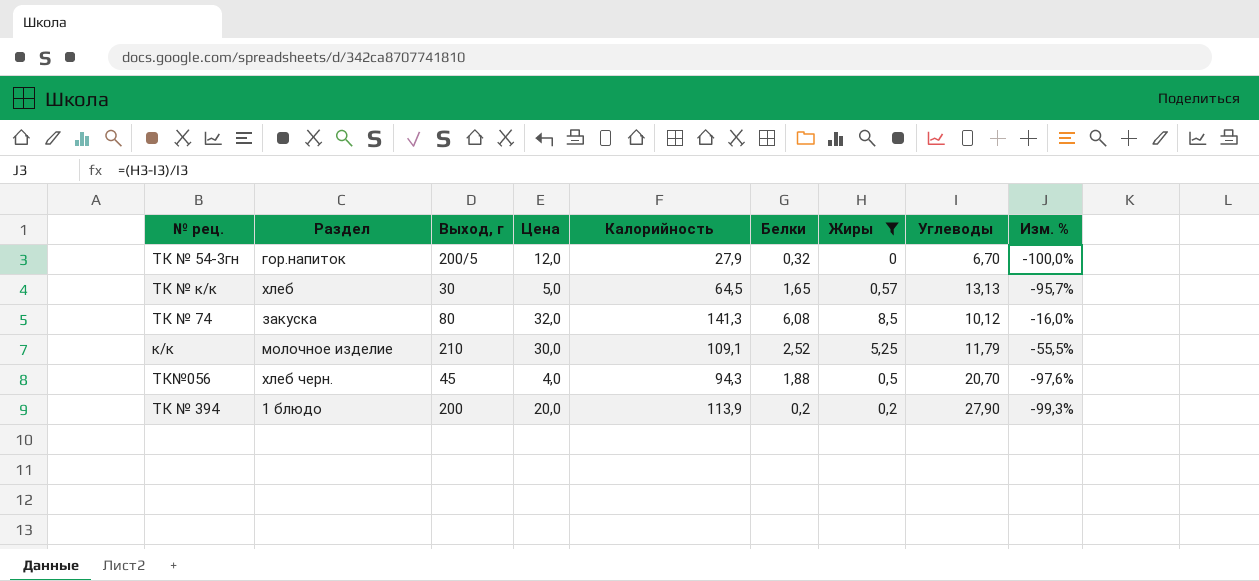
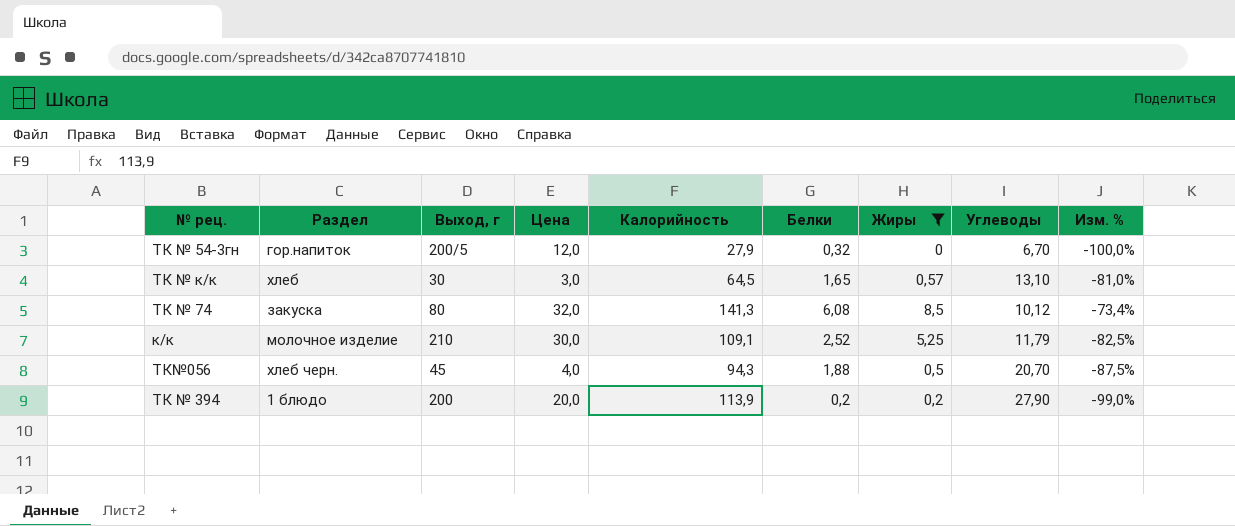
column Изм. % | formula: ([Жиры] - [Углеводы]) / [Углеводы] -> ([Жиры] - [Цена]) / [Цена]
ТК № к/к | Цена: 5,0 -> 3,0
ТК № к/к | Углеводы: 13,13 -> 13,10

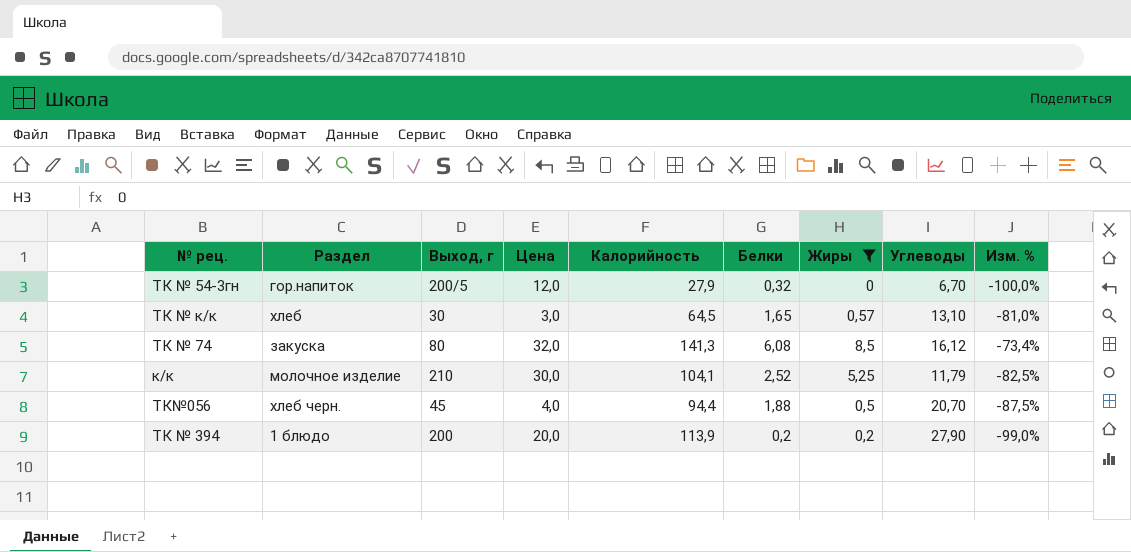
ТК № 74 | Углеводы: 10,12 -> 16,12
к/к | Калорийность: 109,1 -> 104,1
ТК№056 | Калорийность: 94,3 -> 94,4

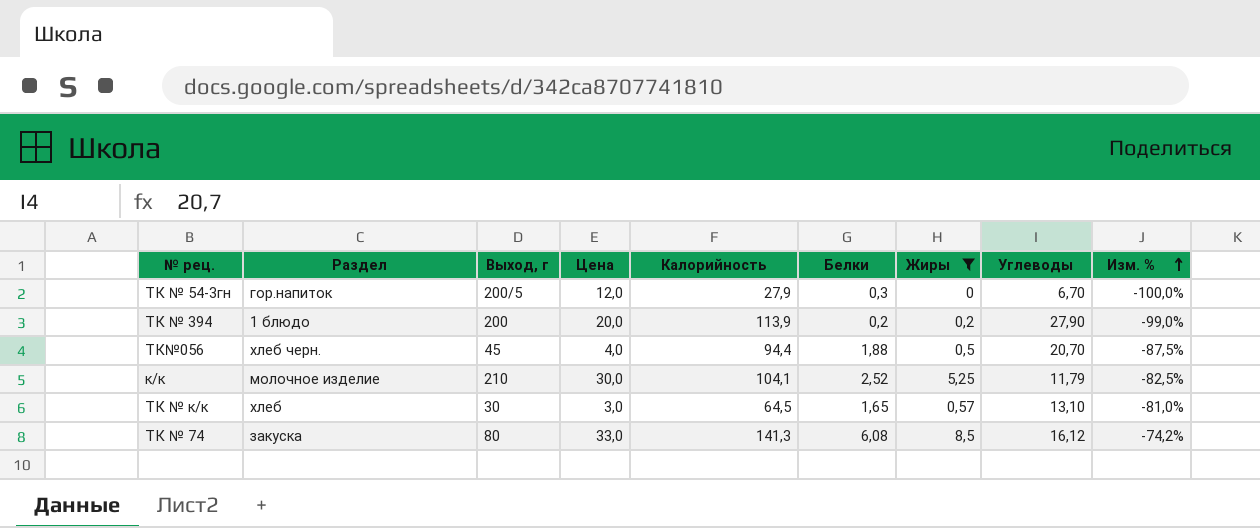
row order: none -> Изм. % ascending
ТК № 54-3гн | Белки: 0,32 -> 0,3
ТК № 74 | Цена: 32,0 -> 33,0
ТК № 74 | Изм. %: -73,4% -> -74,2%

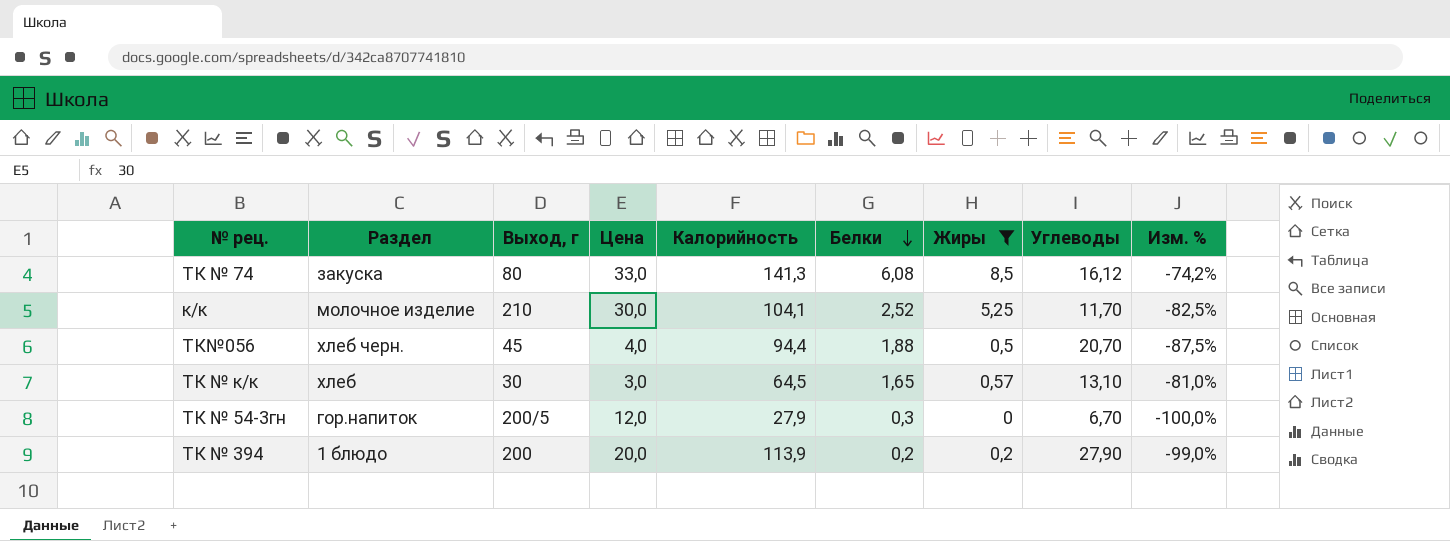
row order: Изм. % ascending -> Белки descending
к/к | Углеводы: 11,79 -> 11,70

